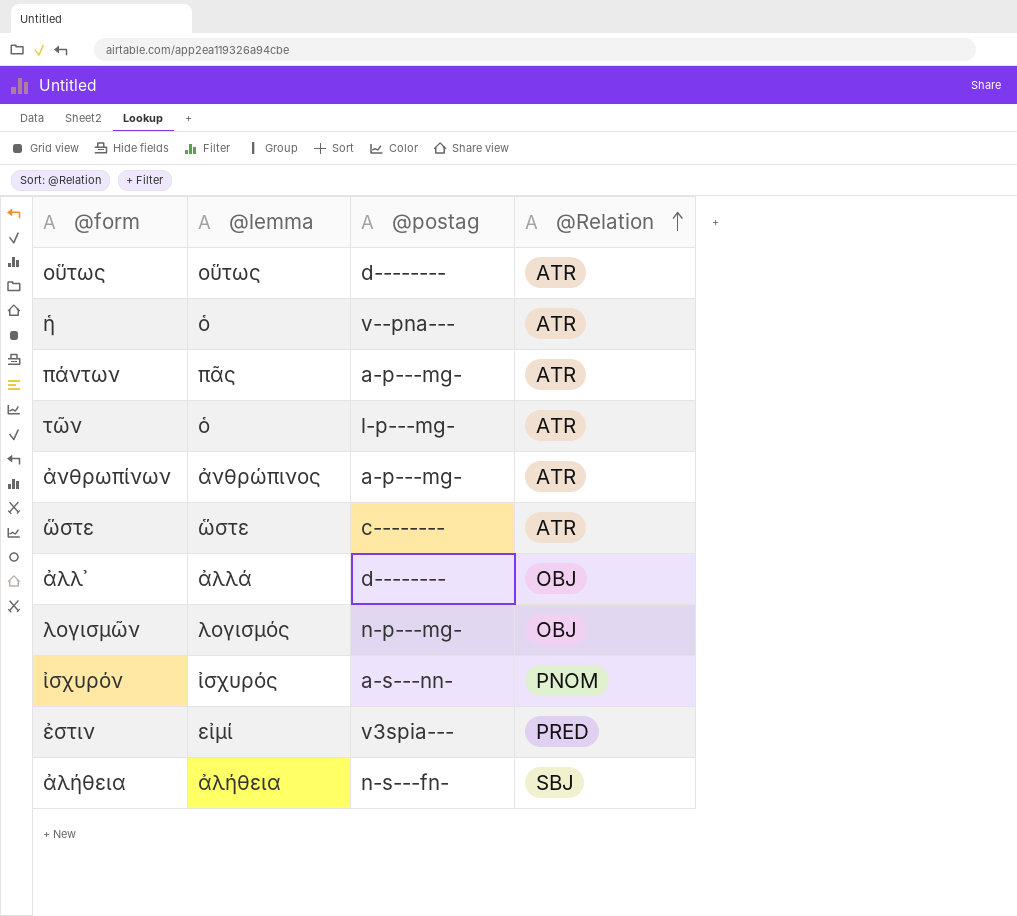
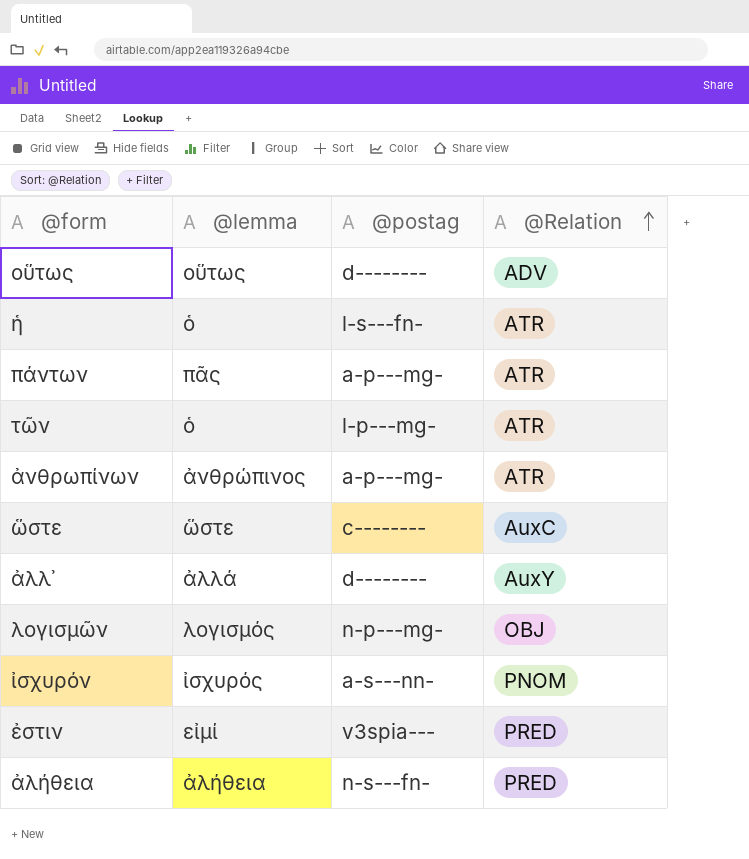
οὕτως | @Relation: ATR -> ADV
ἡ | @postag: v--pna--- -> l-s---fn-
ὥστε | @Relation: ATR -> AuxC
ἀλλ᾽ | @Relation: OBJ -> AuxY
ἀλήθεια | @Relation: SBJ -> PRED

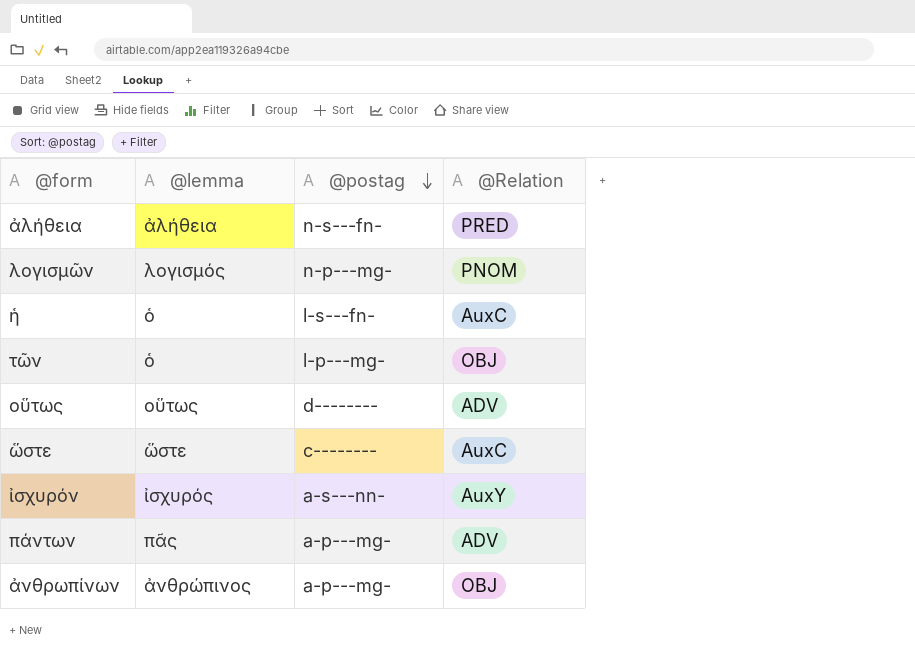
row order: @Relation ascending -> @postag descending
row ἀλλ᾽: ἀλλά | d-------- | AuxY -> none
row ἐστιν: εἰμί | v3spia--- | PRED -> none
λογισμῶν | @Relation: OBJ -> PNOM
ἡ | @Relation: ATR -> AuxC
τῶν | @Relation: ATR -> OBJ
ἰσχυρόν | @Relation: PNOM -> AuxY
πάντων | @Relation: ATR -> ADV
ἀνθρωπίνων | @Relation: ATR -> OBJ

